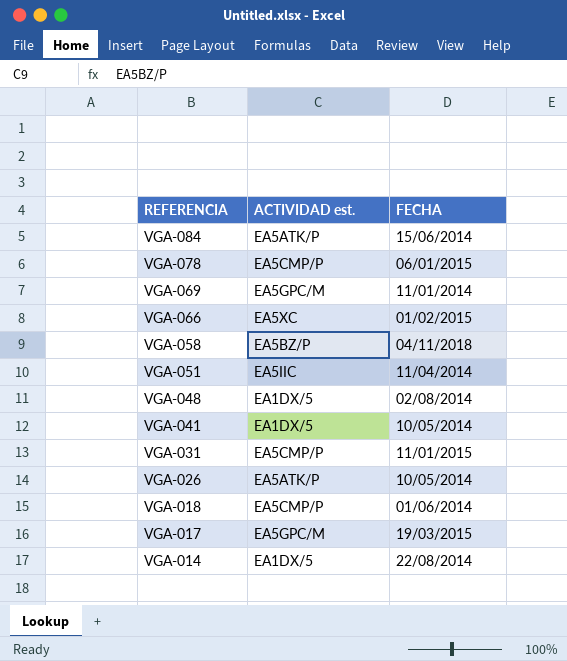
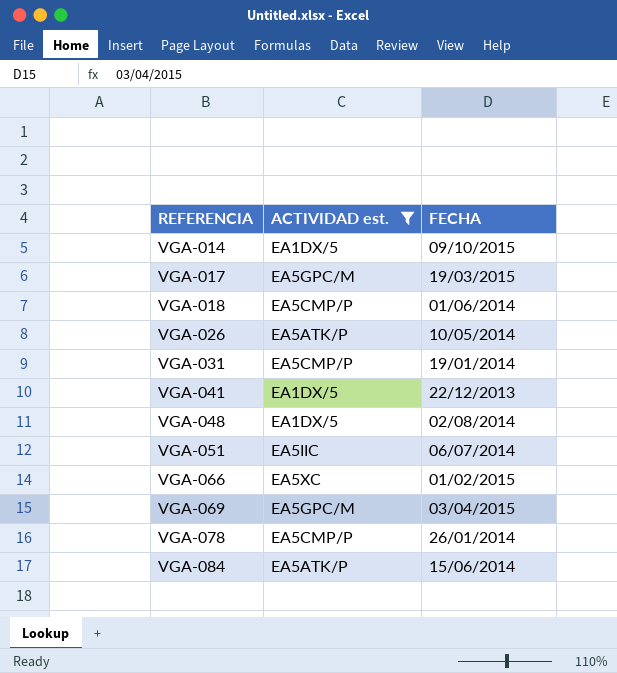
filter: none -> ACTIVIDAD est. != EA5BZ/P
row order: REFERENCIA descending -> REFERENCIA ascending
VGA-014 | FECHA: 22/08/2014 -> 09/10/2015
VGA-031 | FECHA: 11/01/2015 -> 19/01/2014
VGA-041 | FECHA: 10/05/2014 -> 22/12/2013
VGA-051 | FECHA: 11/04/2014 -> 06/07/2014
VGA-069 | FECHA: 11/01/2014 -> 03/04/2015
VGA-078 | FECHA: 06/01/2015 -> 26/01/2014

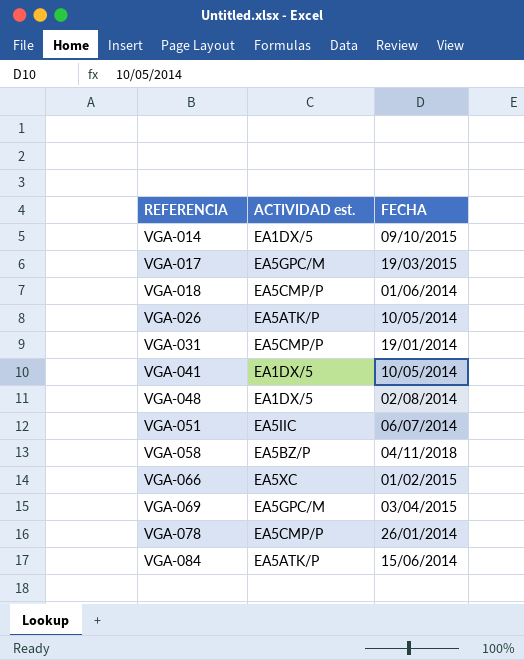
filter: ACTIVIDAD est. != EA5BZ/P -> none
VGA-041 | FECHA: 22/12/2013 -> 10/05/2014

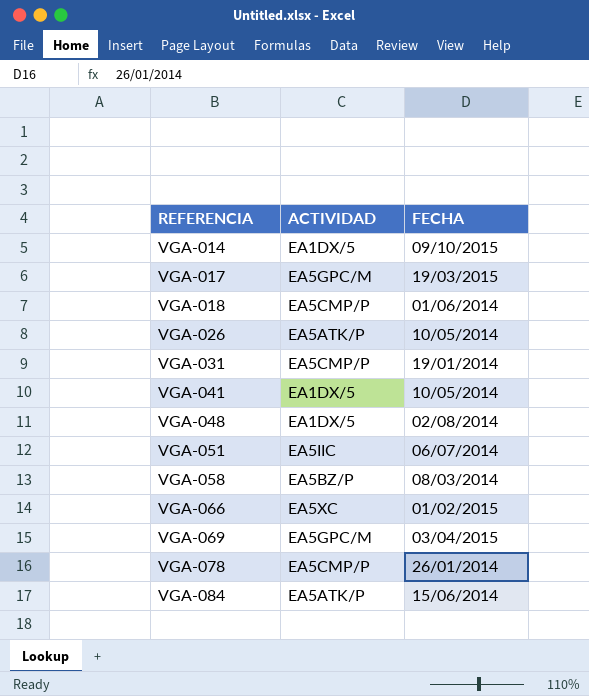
column name: ACTIVIDAD est. -> ACTIVIDAD
VGA-058 | FECHA: 04/11/2018 -> 08/03/2014

